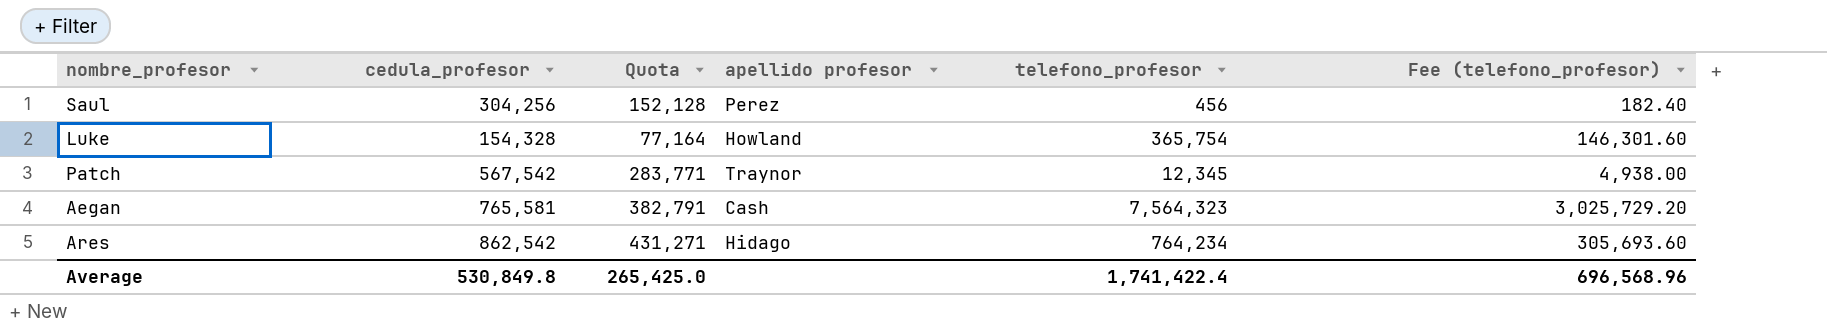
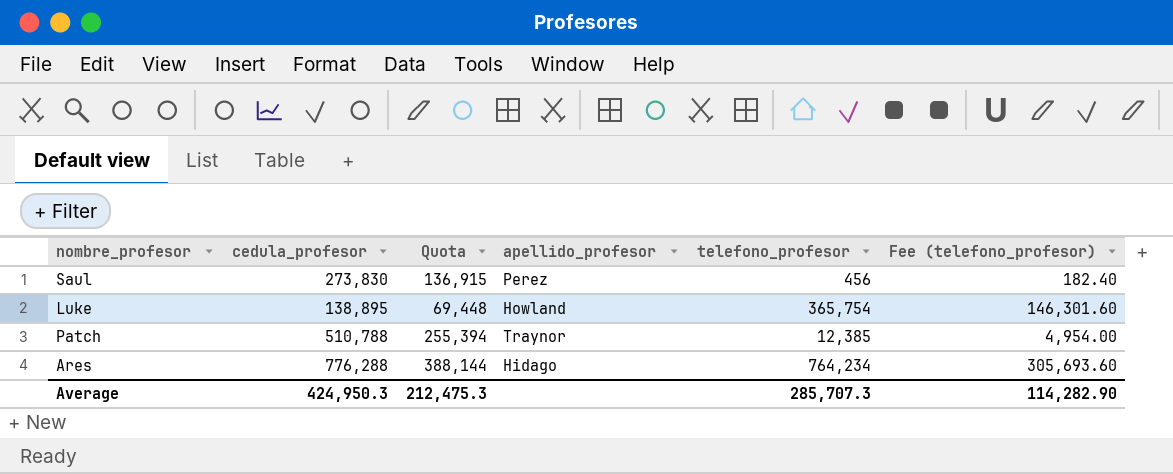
column name: apellido profesor -> apellido_profesor
row Aegan: 765,581 | 382,791 | Cash | 7,564,323 | 3,025,729.20 -> none
Saul | cedula_profesor: 304,256 -> 273,830
Saul | Quota: 152,128 -> 136,915
Luke | cedula_profesor: 154,328 -> 138,895
Luke | Quota: 77,164 -> 69,448
Patch | cedula_profesor: 567,542 -> 510,788
Patch | Quota: 283,771 -> 255,394
Patch | telefono_profesor: 12,345 -> 12,385
Patch | Fee (telefono_profesor): 4,938.00 -> 4,954.00
Ares | cedula_profesor: 862,542 -> 776,288
Ares | Quota: 431,271 -> 388,144
Average | cedula_profesor: 530,849.8 -> 424,950.3
Average | Quota: 265,425.0 -> 212,475.3
Average | telefono_profesor: 1,741,422.4 -> 285,707.3
Average | Fee (telefono_profesor): 696,568.96 -> 114,282.90

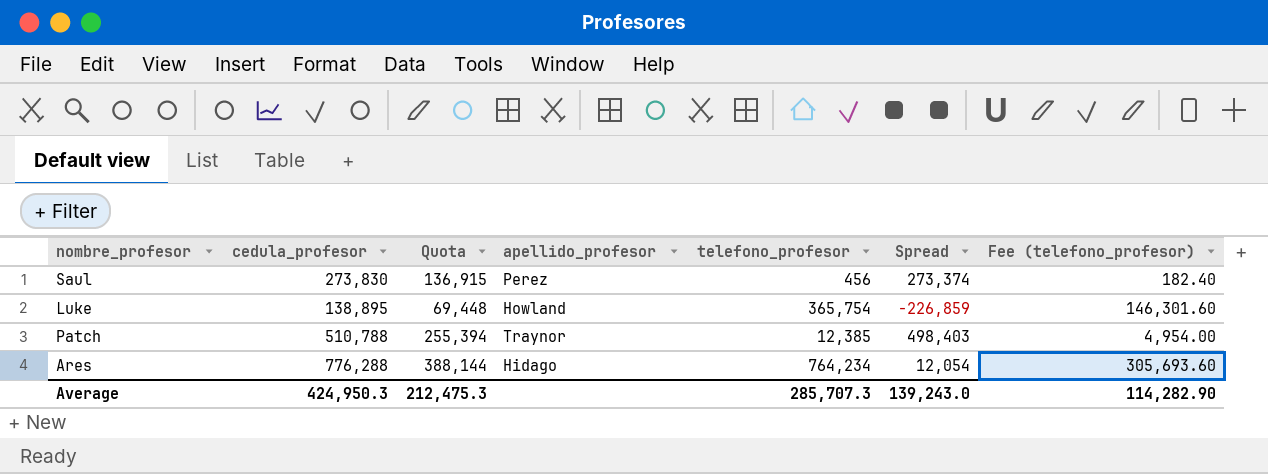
column Spread | formula: none -> [cedula_profesor] - [telefono_profesor]

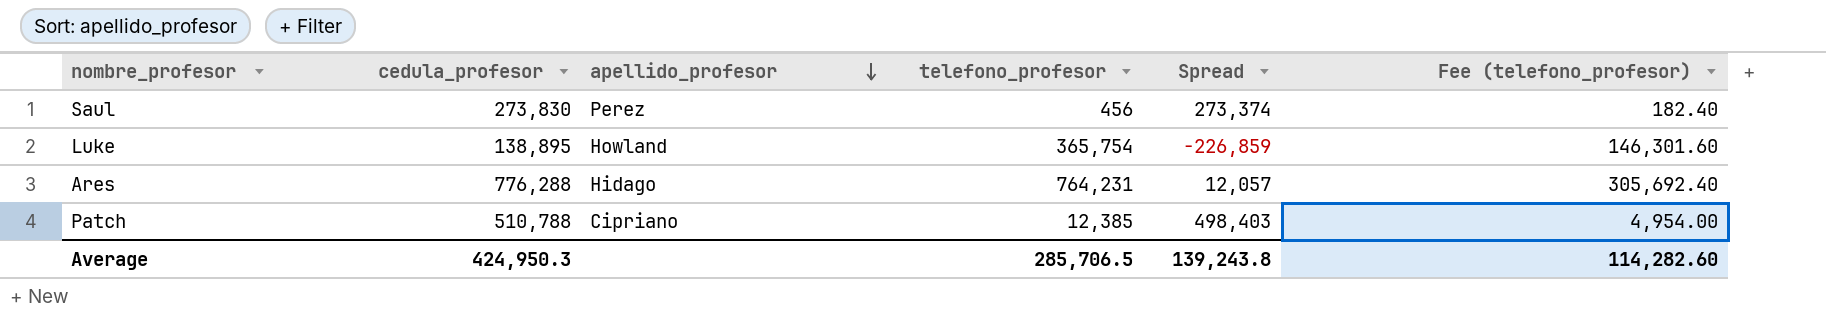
row order: none -> apellido_profesor descending
column Quota | formula: [cedula_profesor] * 0.5 -> none
Ares | telefono_profesor: 764,234 -> 764,231
Ares | Spread: 12,054 -> 12,057
Ares | Fee (telefono_profesor): 305,693.60 -> 305,692.40
Patch | apellido_profesor: Traynor -> Cipriano
Average | telefono_profesor: 285,707.3 -> 285,706.5
Average | Spread: 139,243.0 -> 139,243.8
Average | Fee (telefono_profesor): 114,282.90 -> 114,282.60

